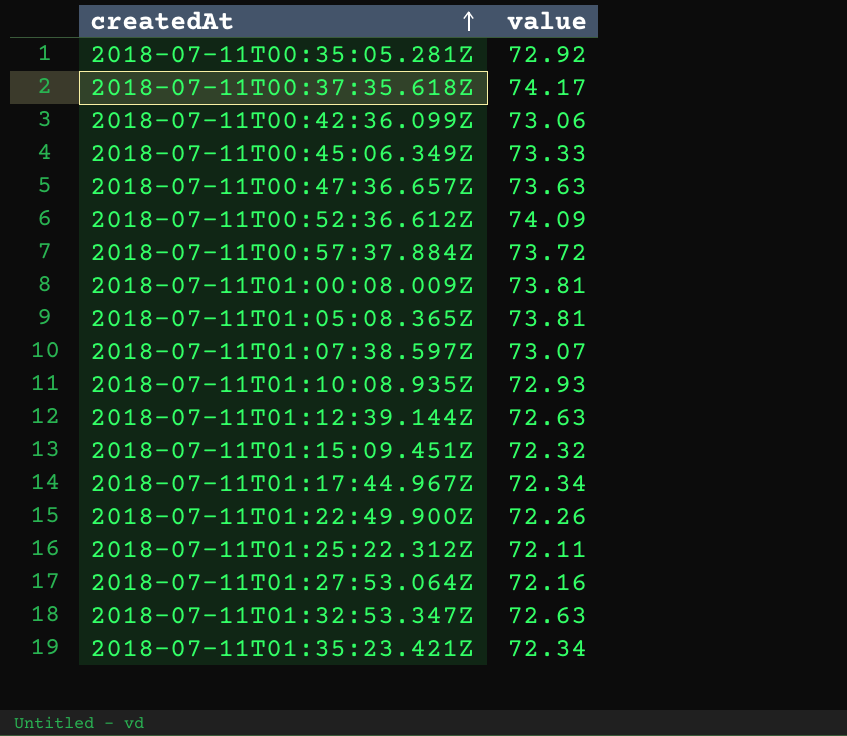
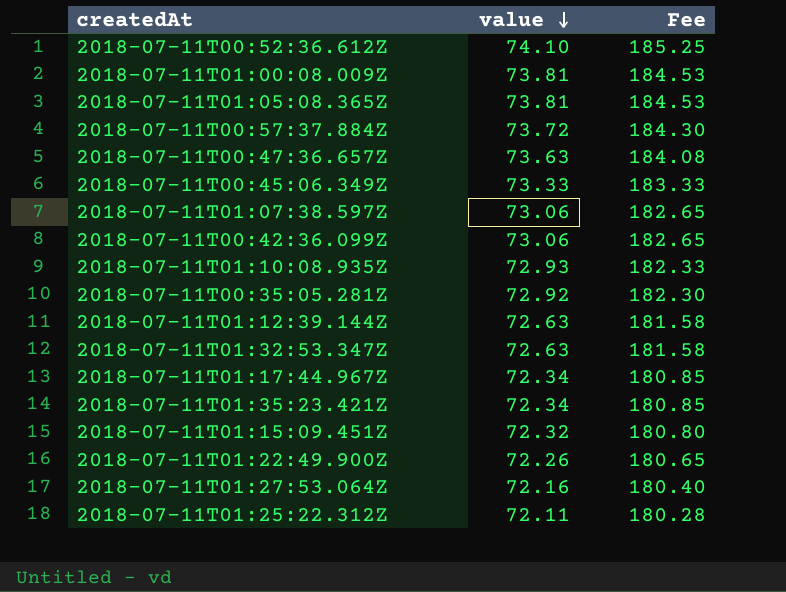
row order: createdAt ascending -> value descending
column Fee | formula: none -> [value] * 2.5
row 2018-07-11T00:37:35.618Z: 74.17 -> none
2018-07-11T00:52:36.612Z | value: 74.09 -> 74.10
2018-07-11T01:07:38.597Z | value: 73.07 -> 73.06

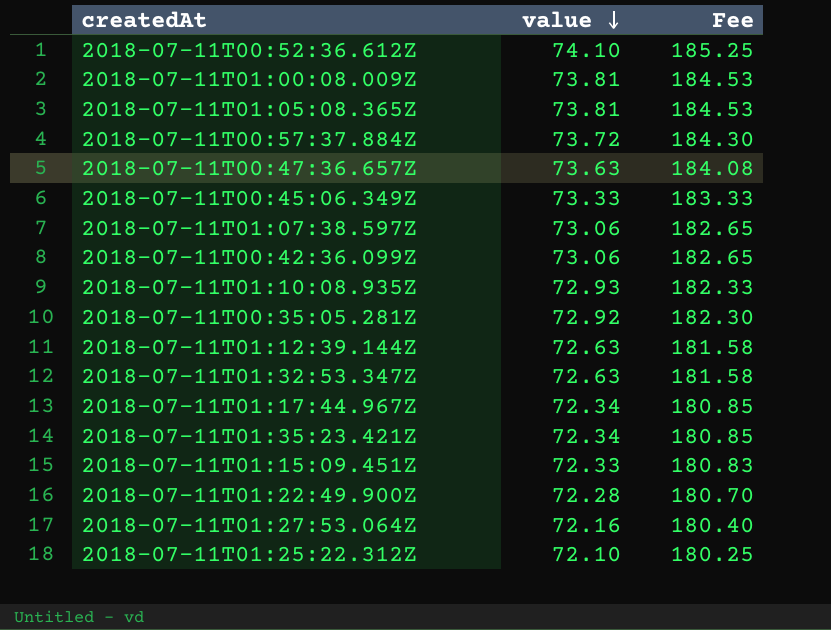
2018-07-11T01:15:09.451Z | value: 72.32 -> 72.33
2018-07-11T01:15:09.451Z | Fee: 180.80 -> 180.83
2018-07-11T01:22:49.900Z | value: 72.26 -> 72.28
2018-07-11T01:22:49.900Z | Fee: 180.65 -> 180.70
2018-07-11T01:25:22.312Z | value: 72.11 -> 72.10
2018-07-11T01:25:22.312Z | Fee: 180.28 -> 180.25

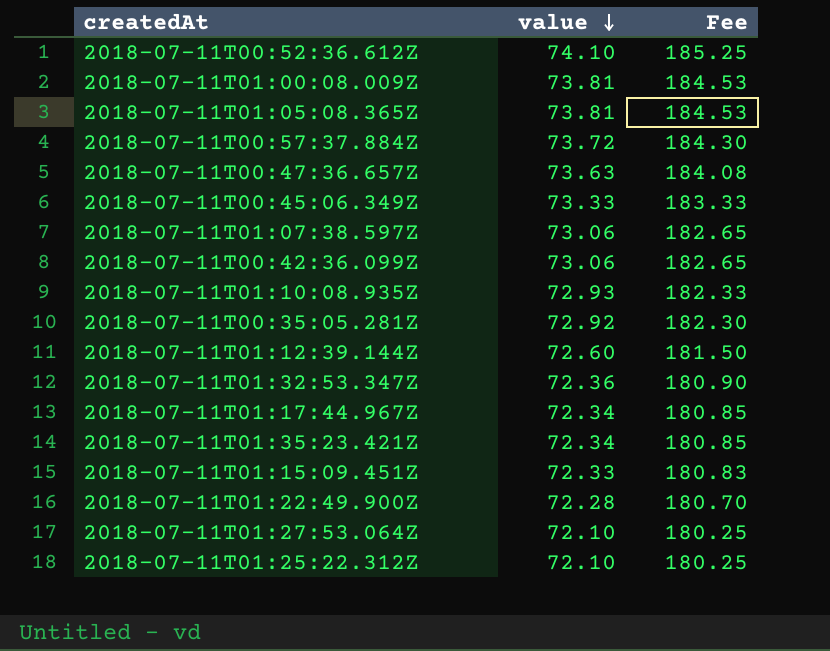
2018-07-11T01:12:39.144Z | value: 72.63 -> 72.60
2018-07-11T01:12:39.144Z | Fee: 181.58 -> 181.50
2018-07-11T01:32:53.347Z | value: 72.63 -> 72.36
2018-07-11T01:32:53.347Z | Fee: 181.58 -> 180.90
2018-07-11T01:27:53.064Z | value: 72.16 -> 72.10
2018-07-11T01:27:53.064Z | Fee: 180.40 -> 180.25

